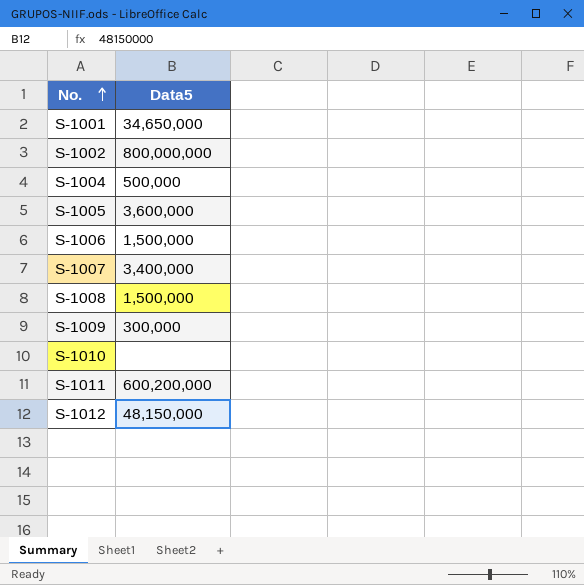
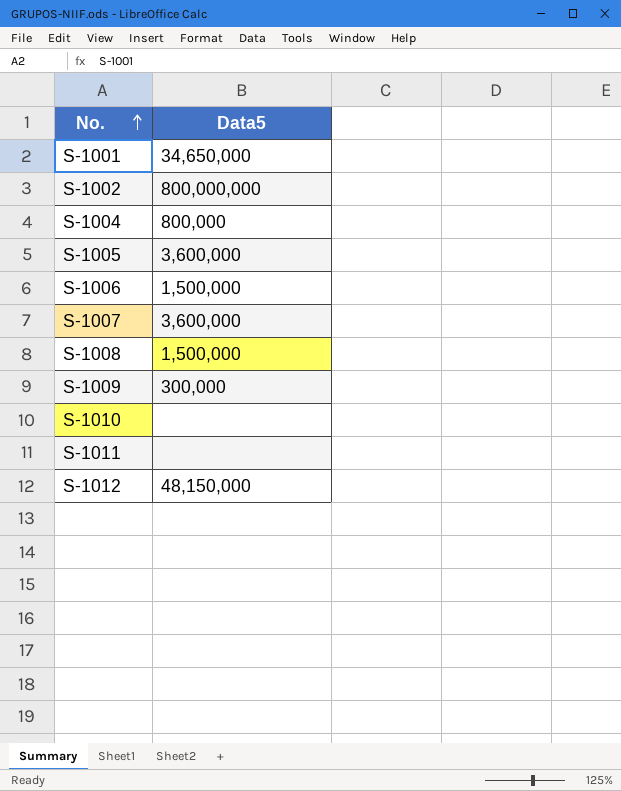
S-1004 | Data5: 500,000 -> 800,000
S-1007 | Data5: 3,400,000 -> 3,600,000
S-1011 | Data5: 600,200,000 -> none

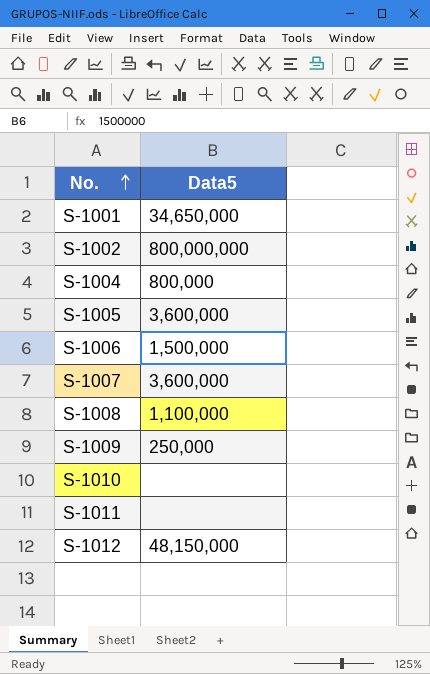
S-1008 | Data5: 1,500,000 -> 1,100,000
S-1009 | Data5: 300,000 -> 250,000

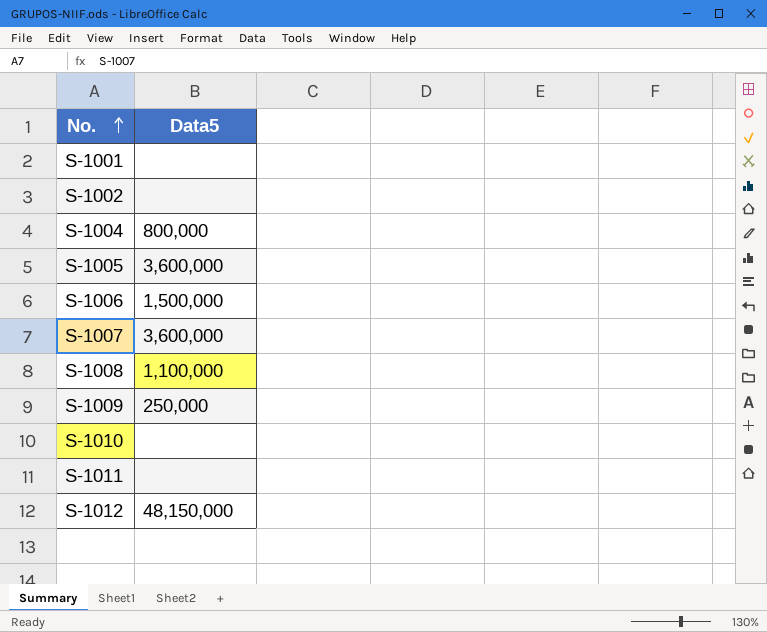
S-1001 | Data5: 34,650,000 -> none
S-1002 | Data5: 800,000,000 -> none

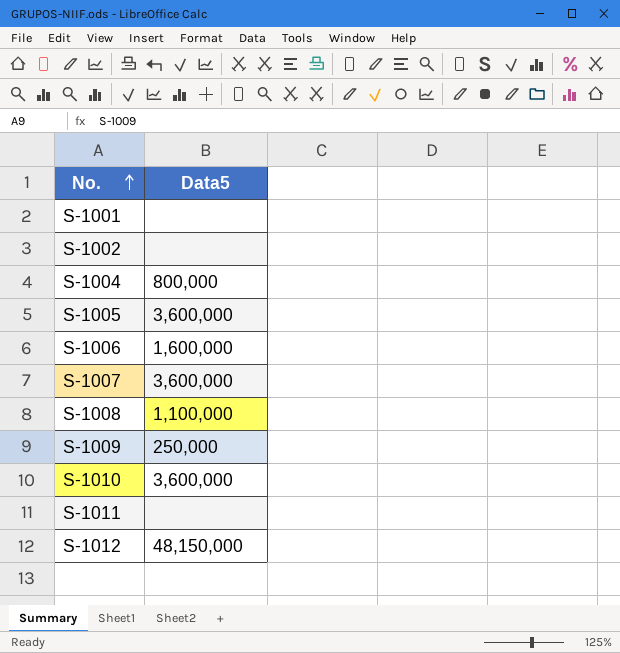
S-1006 | Data5: 1,500,000 -> 1,600,000
S-1010 | Data5: none -> 3,600,000

